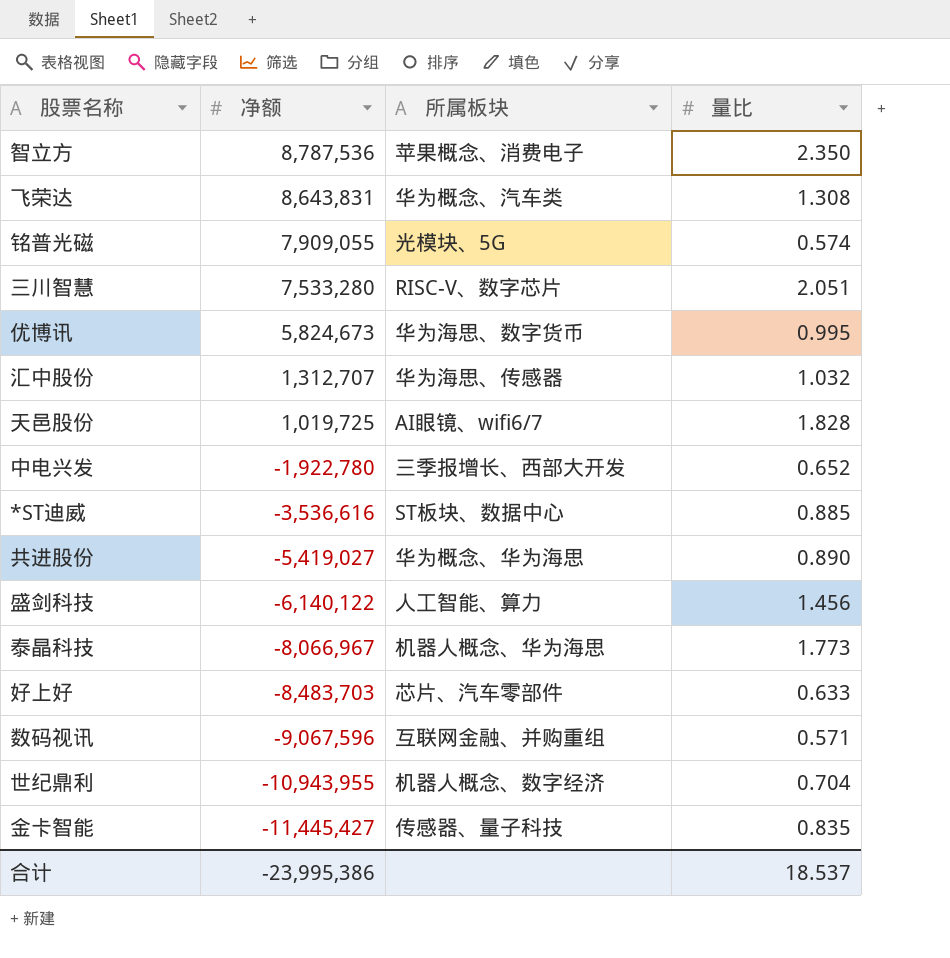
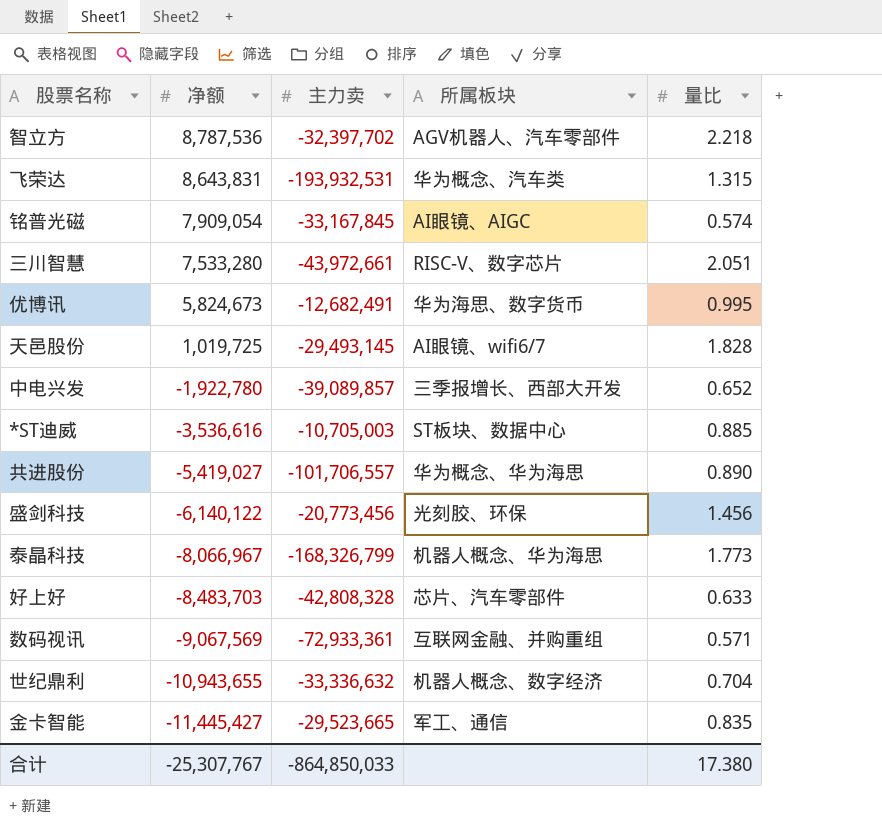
column 主力卖 | position: none -> 3
row 汇中股份: 1,312,707 | 华为海思、传感器 | 1.032 -> none
智立方 | 所属板块: 苹果概念、消费电子 -> AGV机器人、汽车零部件
智立方 | 量比: 2.350 -> 2.218
飞荣达 | 量比: 1.308 -> 1.315
铭普光磁 | 净额: 7,909,055 -> 7,909,054
铭普光磁 | 所属板块: 光模块、5G -> AI眼镜、AIGC
盛剑科技 | 所属板块: 人工智能、算力 -> 光刻胶、环保
数码视讯 | 净额: -9,067,596 -> -9,067,569
世纪鼎利 | 净额: -10,943,955 -> -10,943,655
金卡智能 | 所属板块: 传感器、量子科技 -> 军工、通信
合计 | 净额: -23,995,386 -> -25,307,767
合计 | 量比: 18.537 -> 17.380

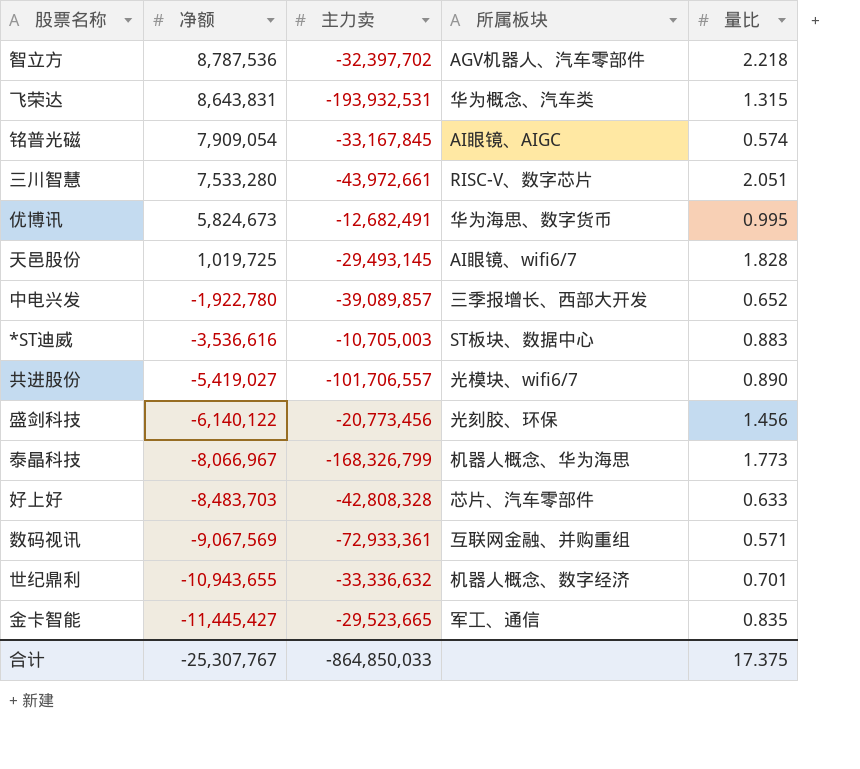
*ST迪威 | 量比: 0.885 -> 0.883
共进股份 | 所属板块: 华为概念、华为海思 -> 光模块、wifi6/7
世纪鼎利 | 量比: 0.704 -> 0.701
合计 | 量比: 17.380 -> 17.375

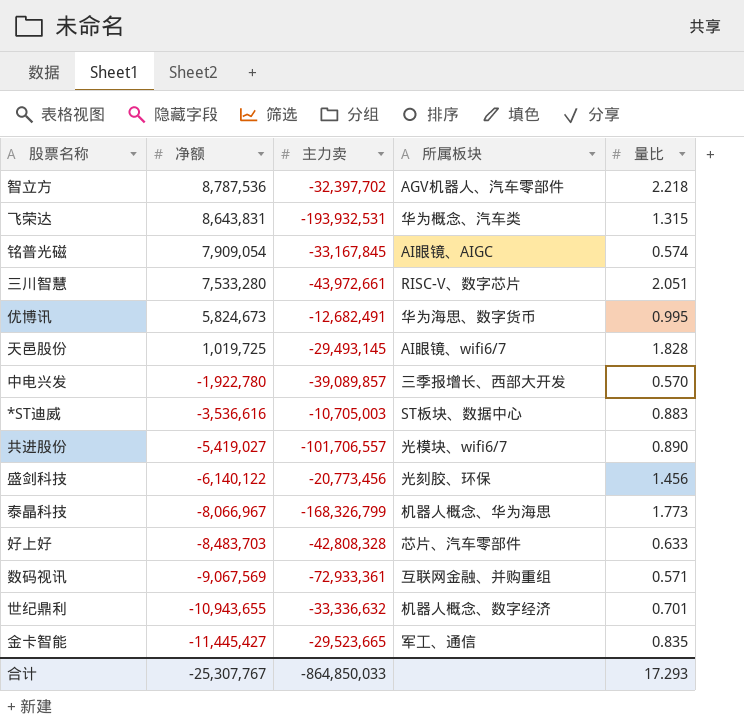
中电兴发 | 量比: 0.652 -> 0.570
合计 | 量比: 17.375 -> 17.293

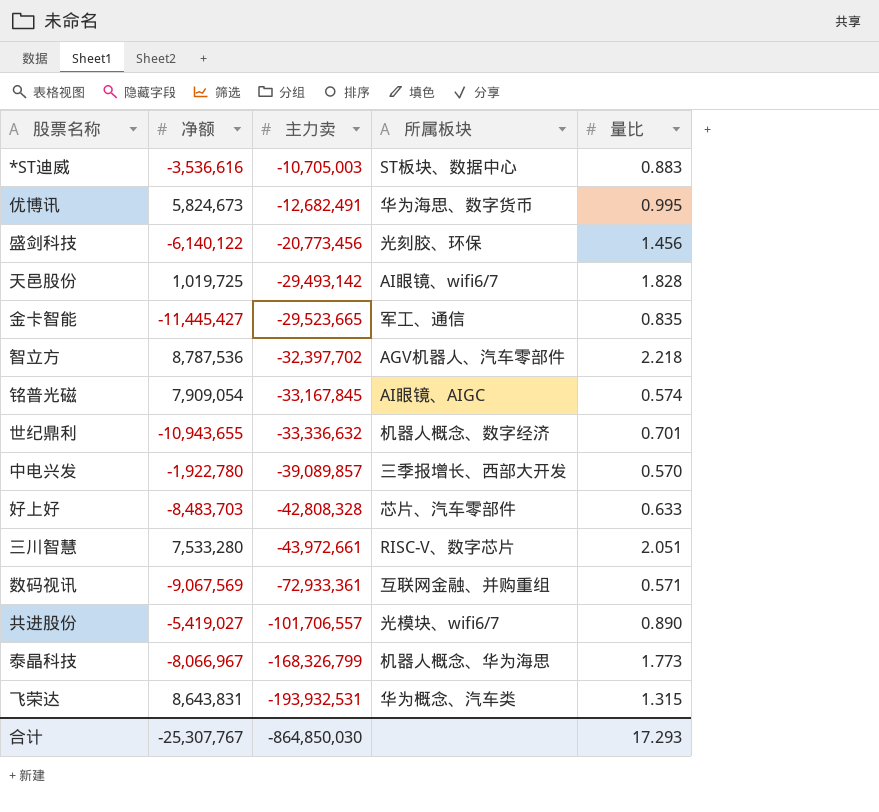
row order: 净额 descending -> 主力卖 descending
天邑股份 | 主力卖: -29,493,145 -> -29,493,142
合计 | 主力卖: -864,850,033 -> -864,850,030

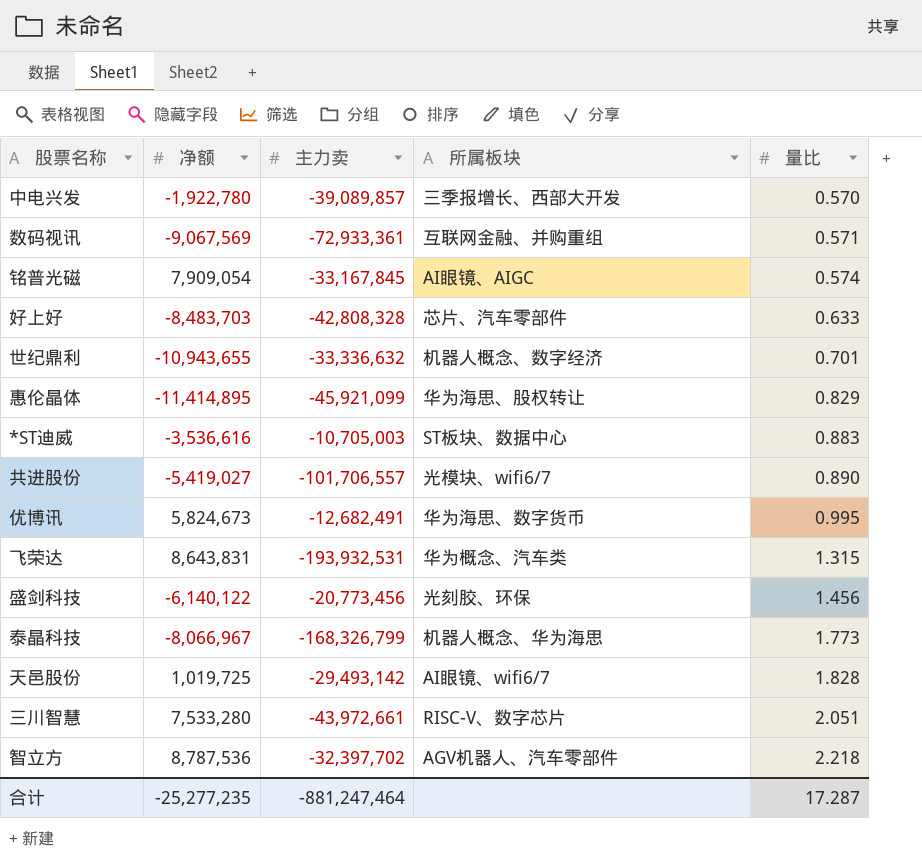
row order: 主力卖 descending -> 量比 ascending
row 金卡智能: -11,445,427 | -29,523,665 | 军工、通信 | 0.835 -> none
row 惠伦晶体: none -> -11,414,895 | -45,921,099 | 华为海思、股权转让 | 0.829
合计 | 净额: -25,307,767 -> -25,277,235
合计 | 主力卖: -864,850,030 -> -881,247,464
合计 | 量比: 17.293 -> 17.287

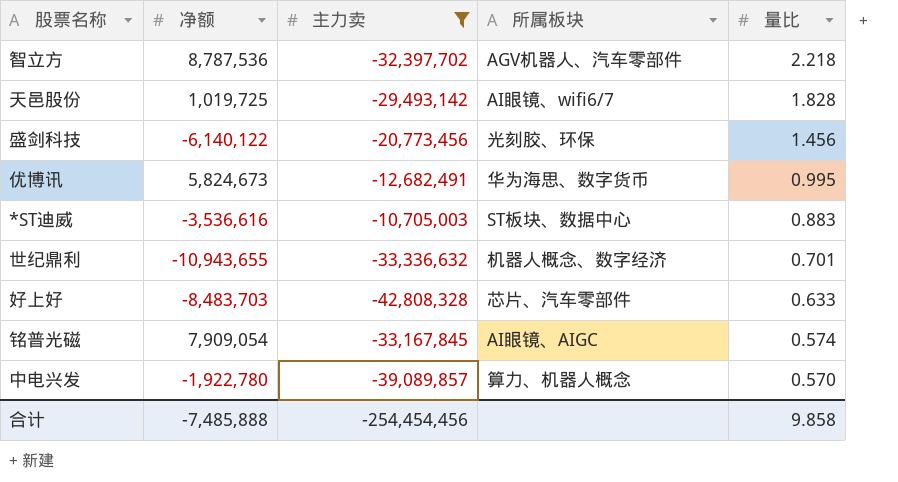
filter: none -> 主力卖 >= -42,808,328
row order: 量比 ascending -> 量比 descending
中电兴发 | 所属板块: 三季报增长、西部大开发 -> 算力、机器人概念
合计 | 净额: -25,277,235 -> -7,485,888
合计 | 主力卖: -881,247,464 -> -254,454,456
合计 | 量比: 17.287 -> 9.858

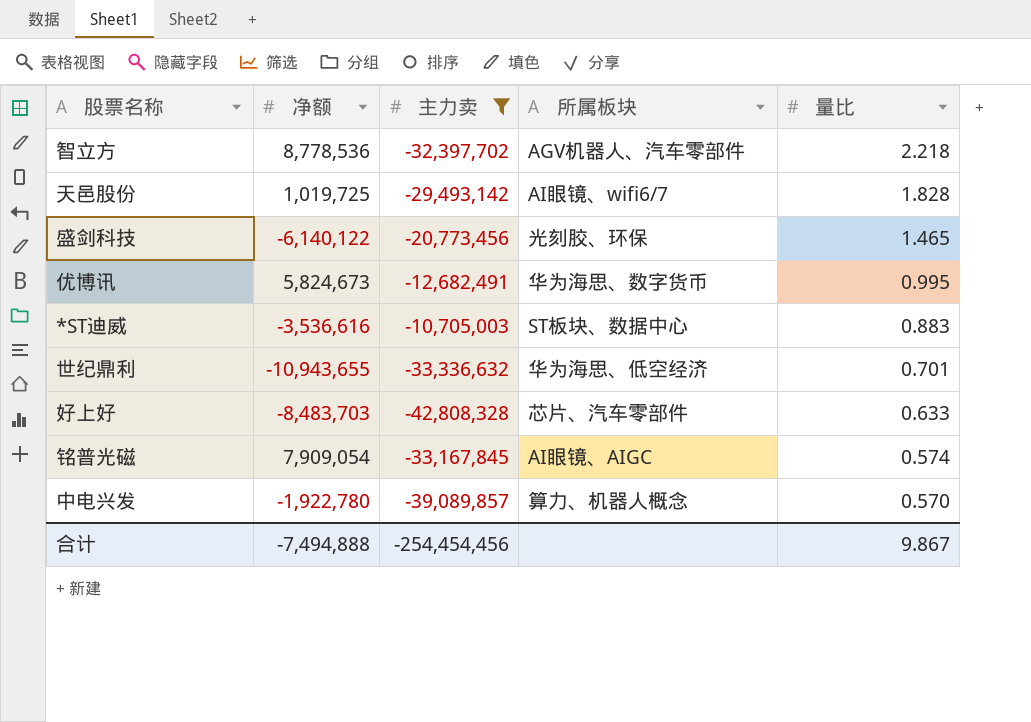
智立方 | 净额: 8,787,536 -> 8,778,536
盛剑科技 | 量比: 1.456 -> 1.465
世纪鼎利 | 所属板块: 机器人概念、数字经济 -> 华为海思、低空经济
合计 | 净额: -7,485,888 -> -7,494,888
合计 | 量比: 9.858 -> 9.867

